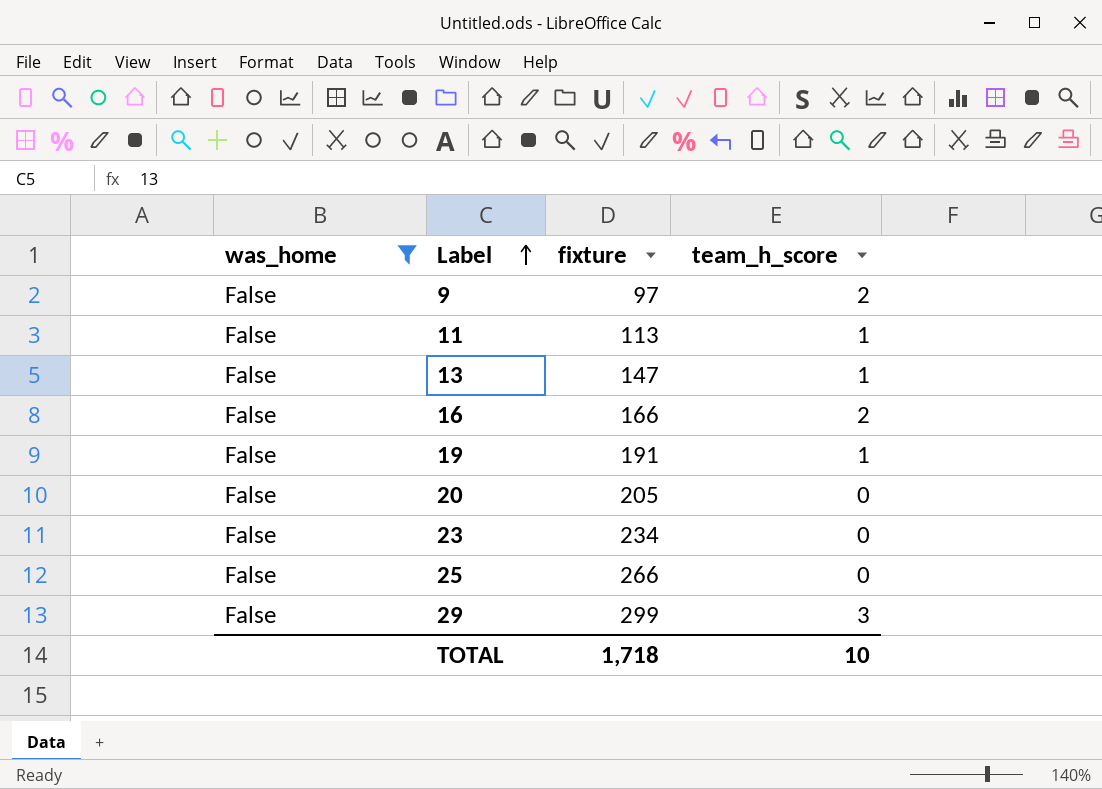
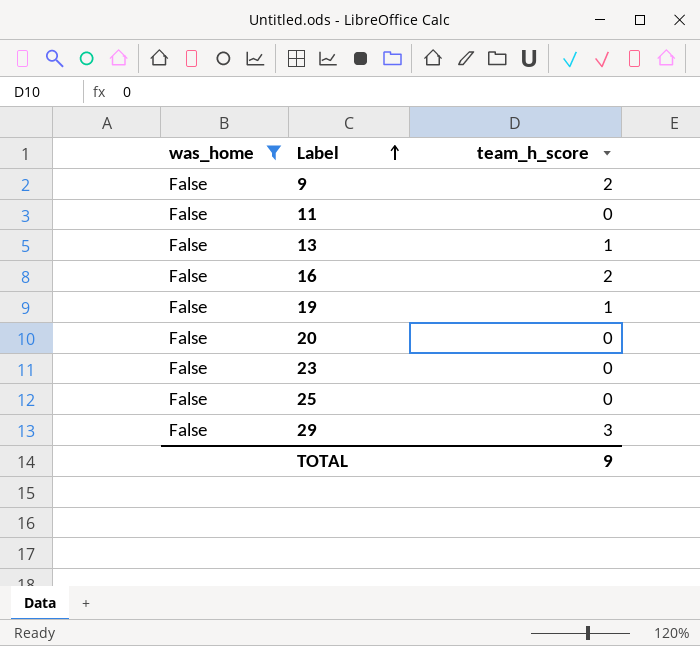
column fixture | position: 3 -> none
11 | team_h_score: 1 -> 0
TOTAL | team_h_score: 10 -> 9

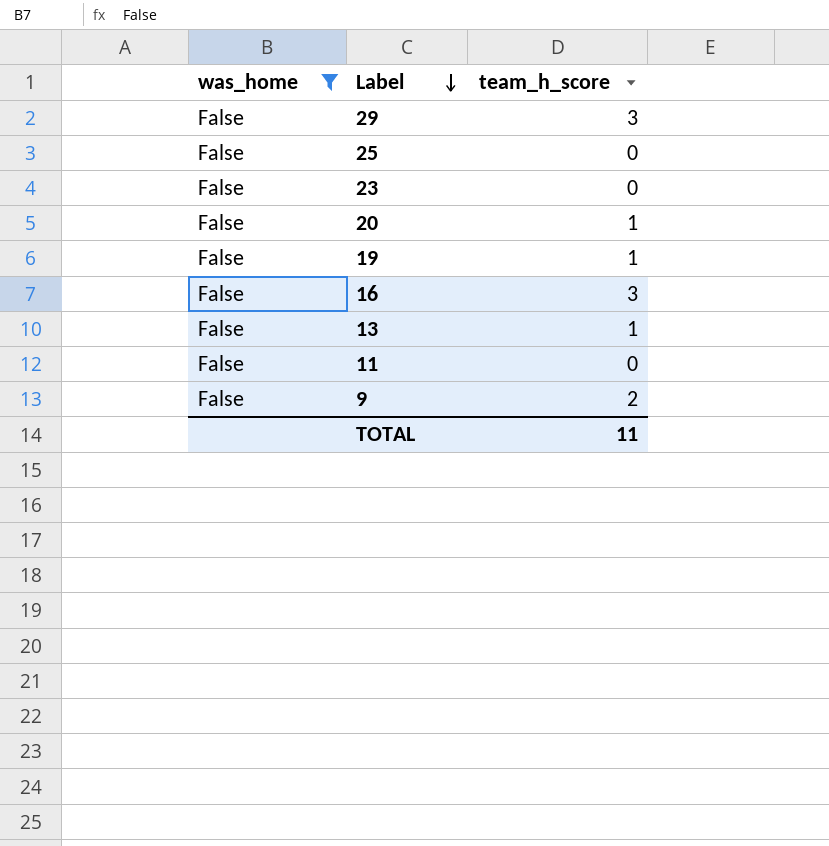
row order: Label ascending -> Label descending
20 | team_h_score: 0 -> 1
16 | team_h_score: 2 -> 3
TOTAL | team_h_score: 9 -> 11

